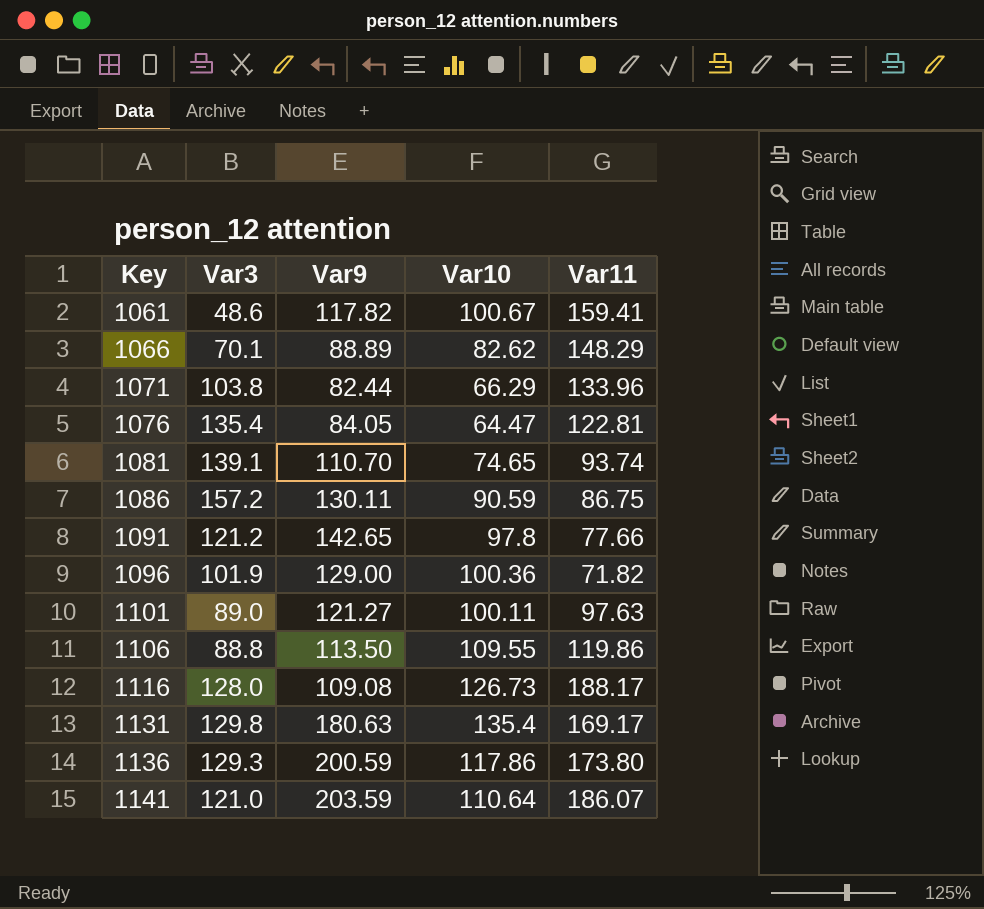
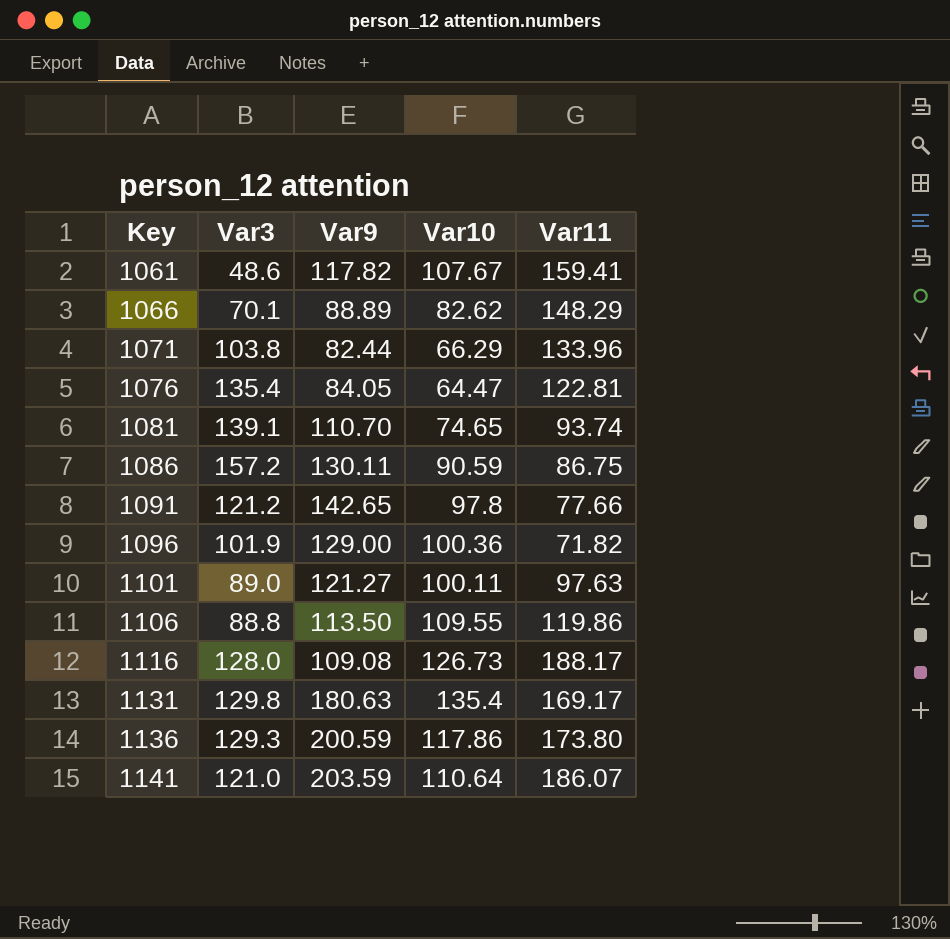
1061 | Var10: 100.67 -> 107.67

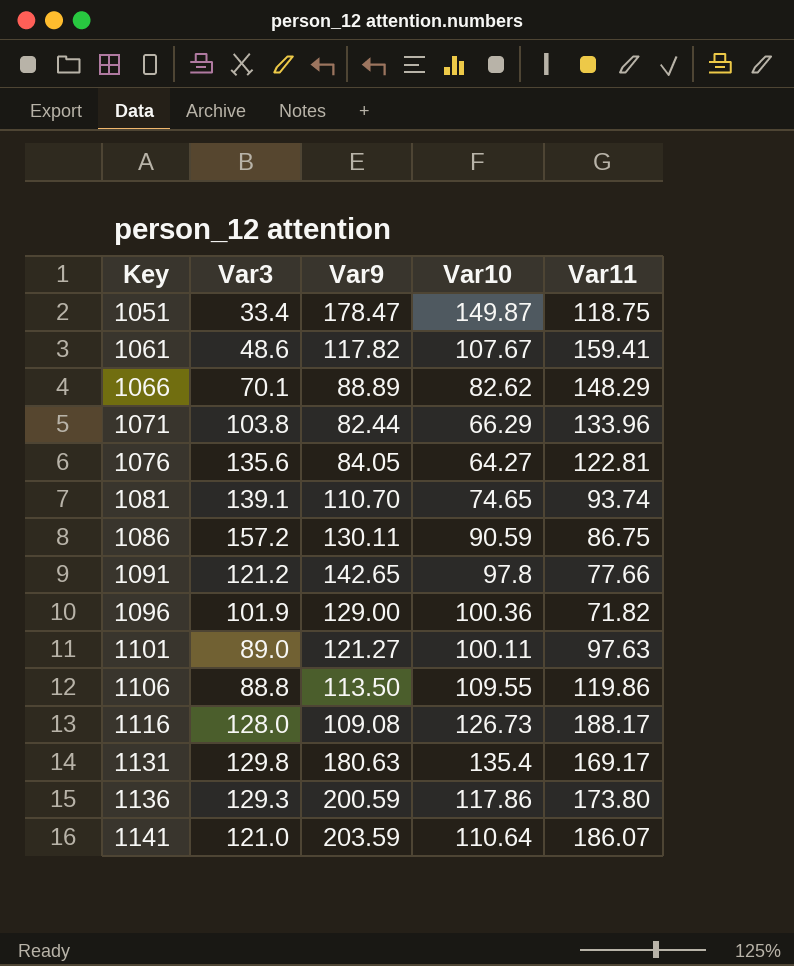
row 1051: none -> 33.4 | 178.47 | 149.87 | 118.75
1076 | Var3: 135.4 -> 135.6
1076 | Var10: 64.47 -> 64.27

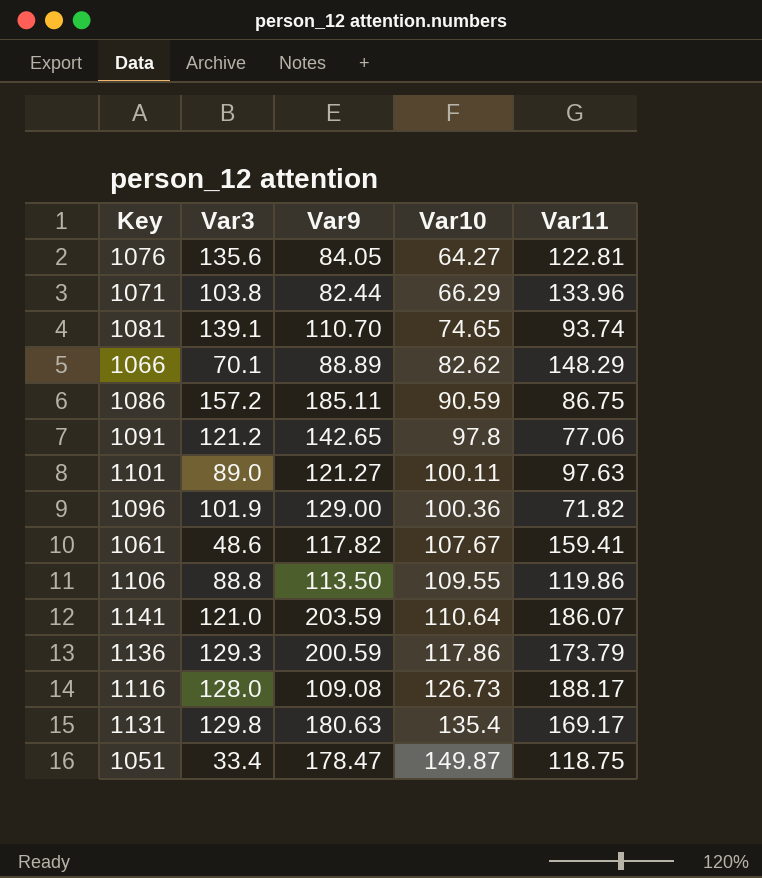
row order: Key ascending -> Var10 ascending
1086 | Var9: 130.11 -> 185.11
1091 | Var11: 77.66 -> 77.06
1136 | Var11: 173.80 -> 173.79

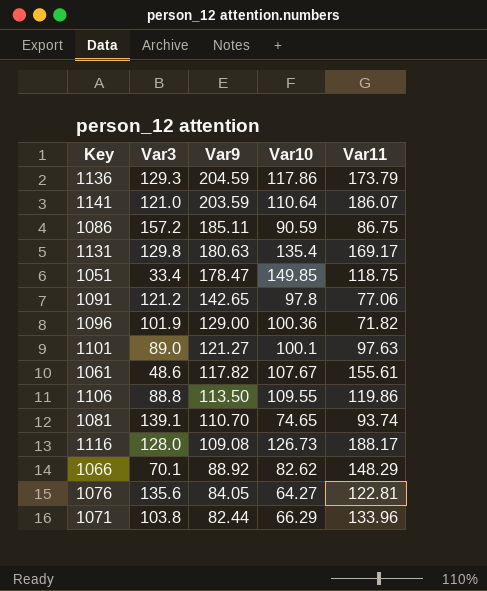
row order: Var10 ascending -> Var9 descending
1136 | Var9: 200.59 -> 204.59
1051 | Var10: 149.87 -> 149.85
1101 | Var10: 100.11 -> 100.1
1061 | Var11: 159.41 -> 155.61
1066 | Var9: 88.89 -> 88.92

